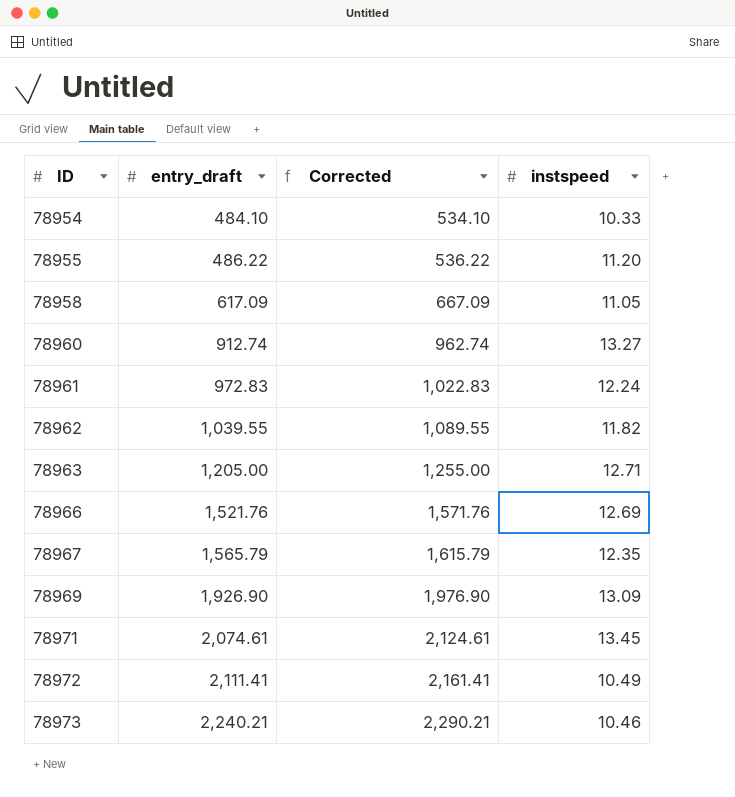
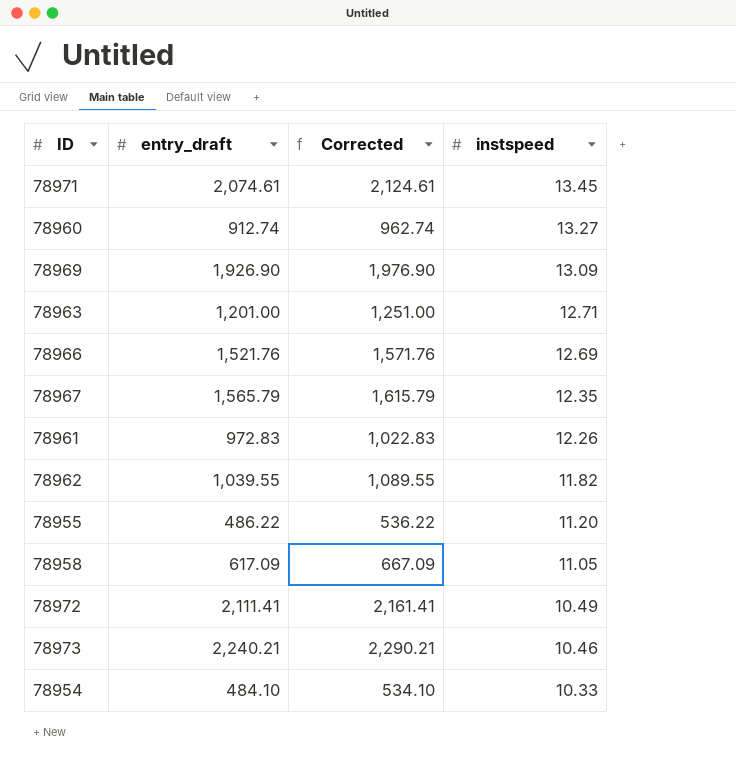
row order: ID ascending -> instspeed descending
78963 | entry_draft: 1,205.00 -> 1,201.00
78963 | Corrected: 1,255.00 -> 1,251.00
78961 | instspeed: 12.24 -> 12.26

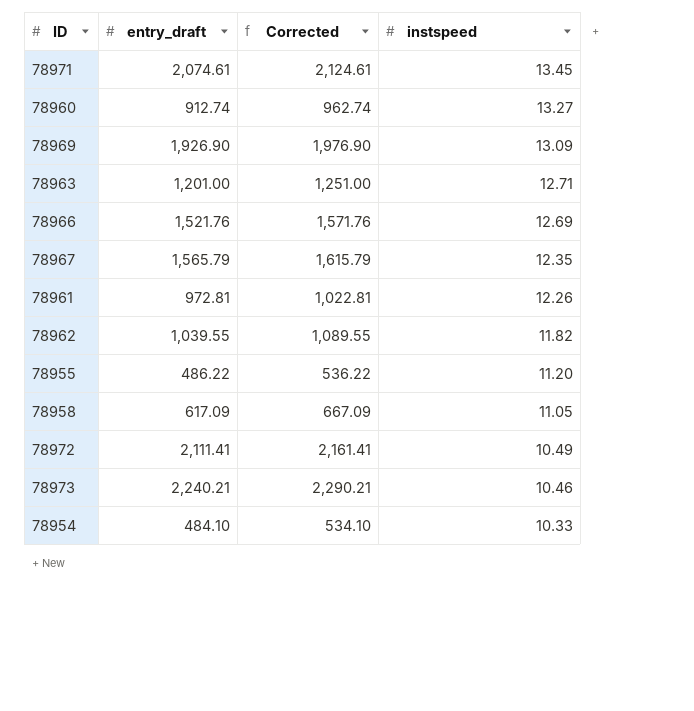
78961 | entry_draft: 972.83 -> 972.81
78961 | Corrected: 1,022.83 -> 1,022.81

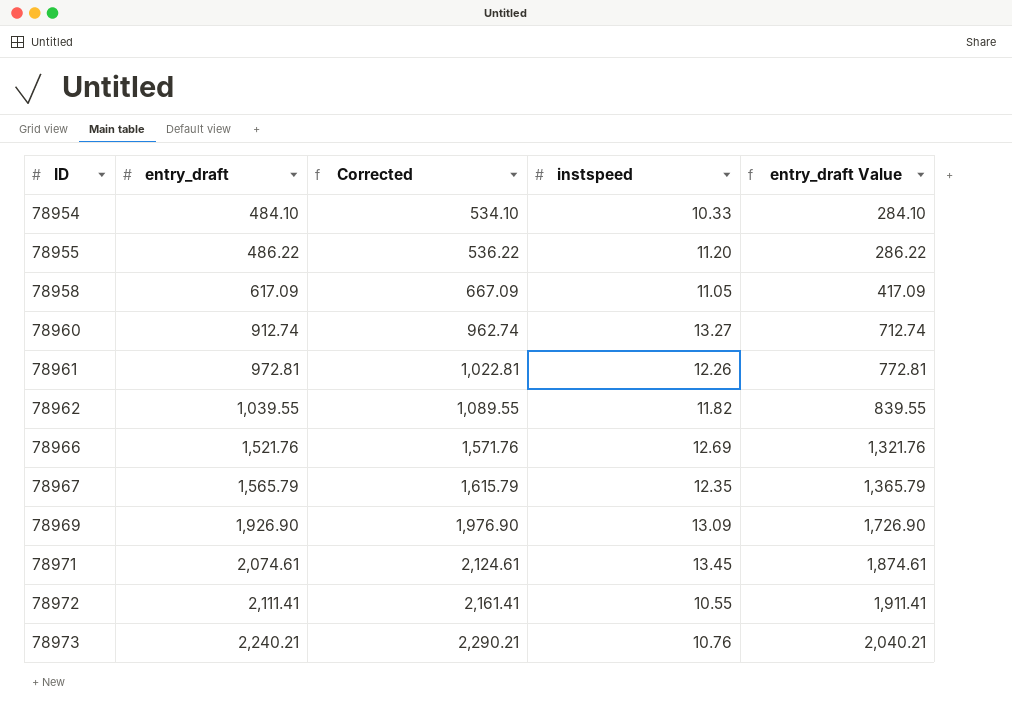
row order: instspeed descending -> ID ascending
column entry_draft Value | formula: none -> [entry_draft] - 200
row 78963: 1,201.00 | 1,251.00 | 12.71 -> none
78972 | instspeed: 10.49 -> 10.55
78973 | instspeed: 10.46 -> 10.76

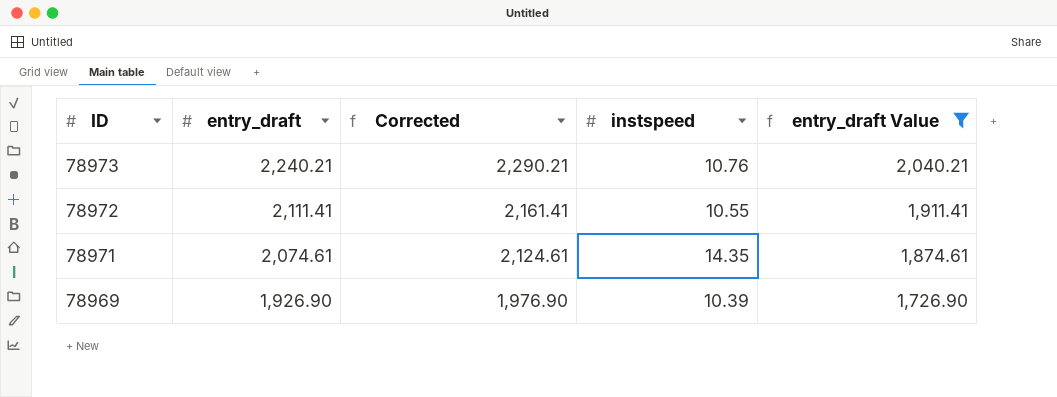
filter: none -> entry_draft Value >= 1,726.90
row order: ID ascending -> ID descending
78971 | instspeed: 13.45 -> 14.35
78969 | instspeed: 13.09 -> 10.39

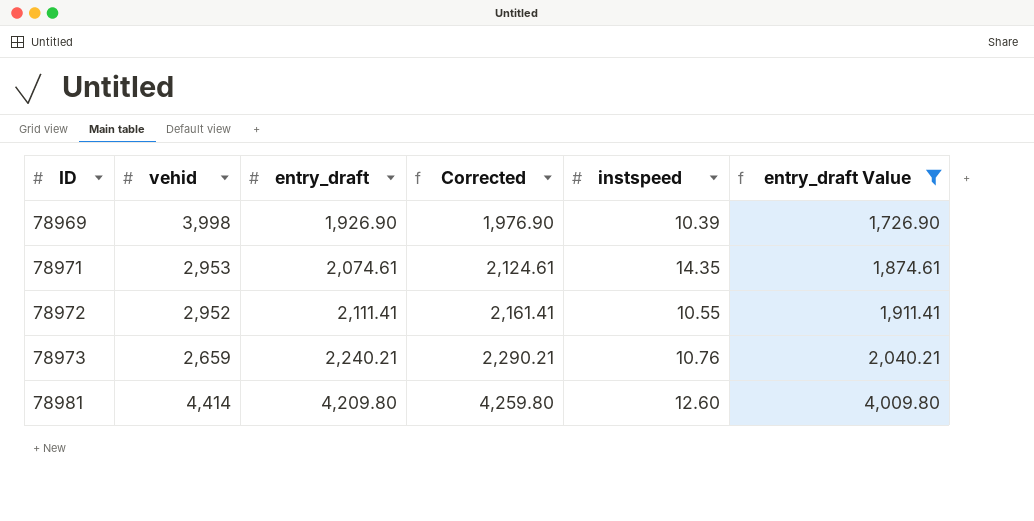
row order: ID descending -> ID ascending
column vehid | position: none -> 2
row 78981: none -> 4,414 | 4,209.80 | 4,259.80 | 12.60 | 4,009.80

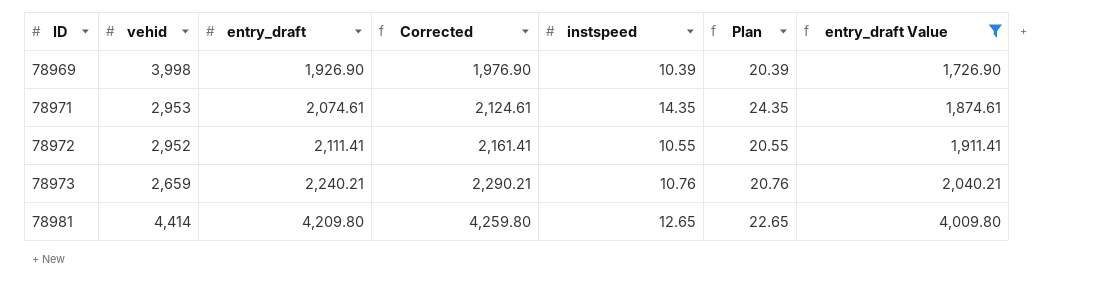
column Plan | formula: none -> [instspeed] + 10
78981 | instspeed: 12.60 -> 12.65

